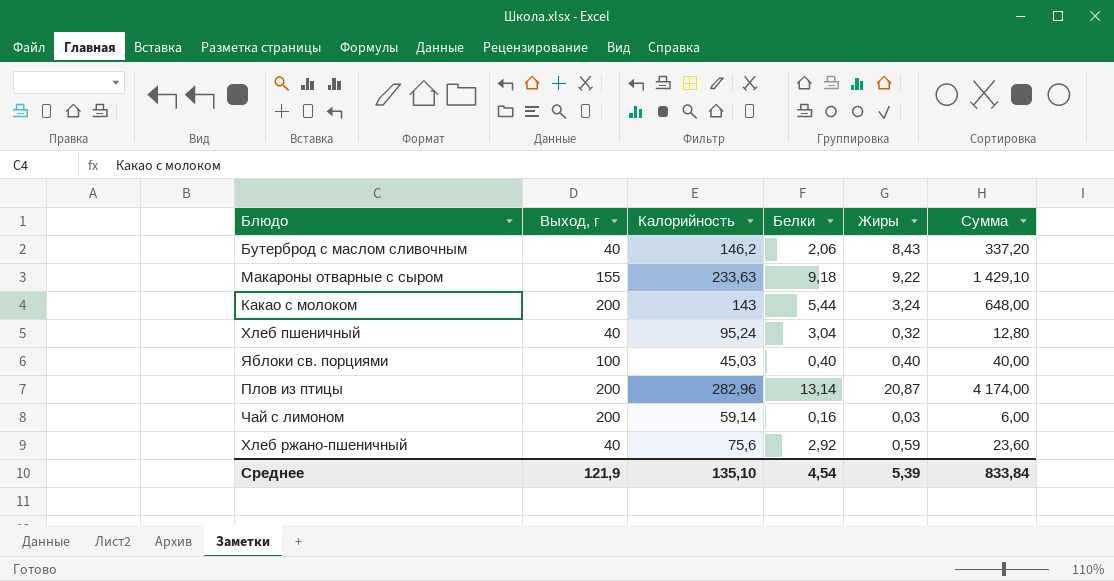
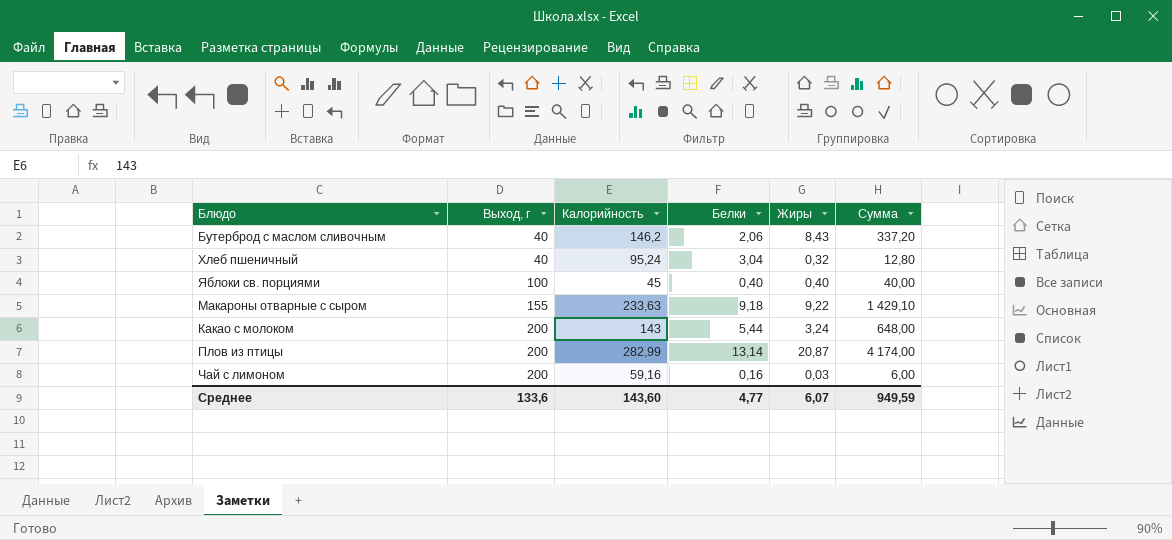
row order: none -> Выход, г ascending
row Хлеб ржано-пшеничный: 40 | 75,6 | 2,92 | 0,59 | 23,60 -> none
Яблоки св. порциями | Калорийность: 45,03 -> 45
Плов из птицы | Калорийность: 282,96 -> 282,99
Чай с лимоном | Калорийность: 59,14 -> 59,16
Среднее | Выход, г: 121,9 -> 133,6
Среднее | Калорийность: 135,10 -> 143,60
Среднее | Белки: 4,54 -> 4,77
Среднее | Жиры: 5,39 -> 6,07
Среднее | Сумма: 833,84 -> 949,59

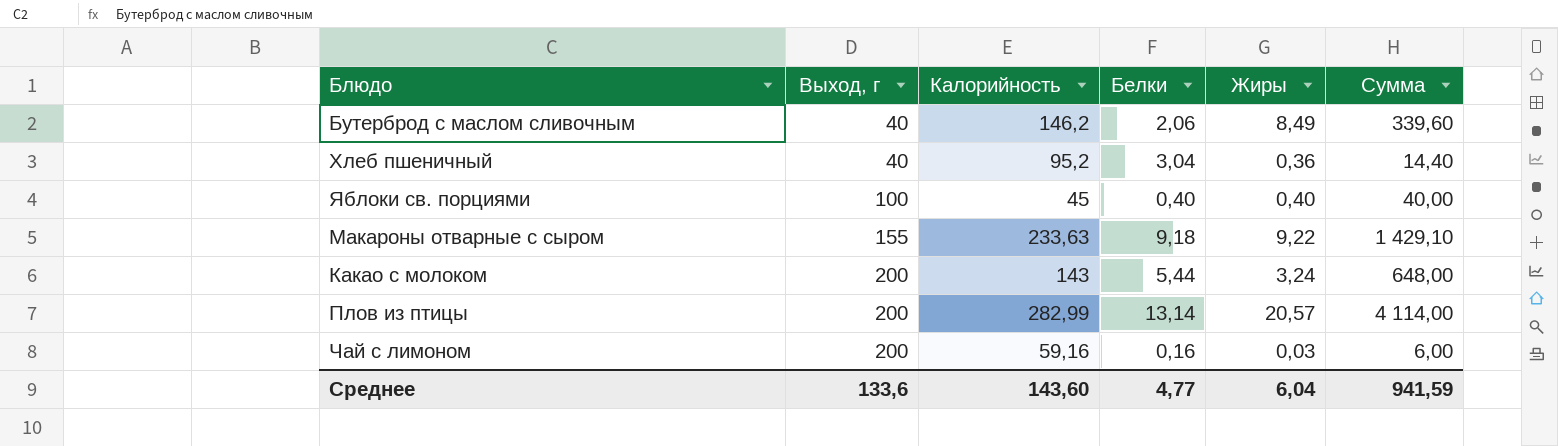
Бутерброд с маслом сливочным | Жиры: 8,43 -> 8,49
Бутерброд с маслом сливочным | Сумма: 337,20 -> 339,60
Хлеб пшеничный | Калорийность: 95,24 -> 95,2
Хлеб пшеничный | Жиры: 0,32 -> 0,36
Хлеб пшеничный | Сумма: 12,80 -> 14,40
Плов из птицы | Жиры: 20,87 -> 20,57
Плов из птицы | Сумма: 4 174,00 -> 4 114,00
Среднее | Жиры: 6,07 -> 6,04
Среднее | Сумма: 949,59 -> 941,59

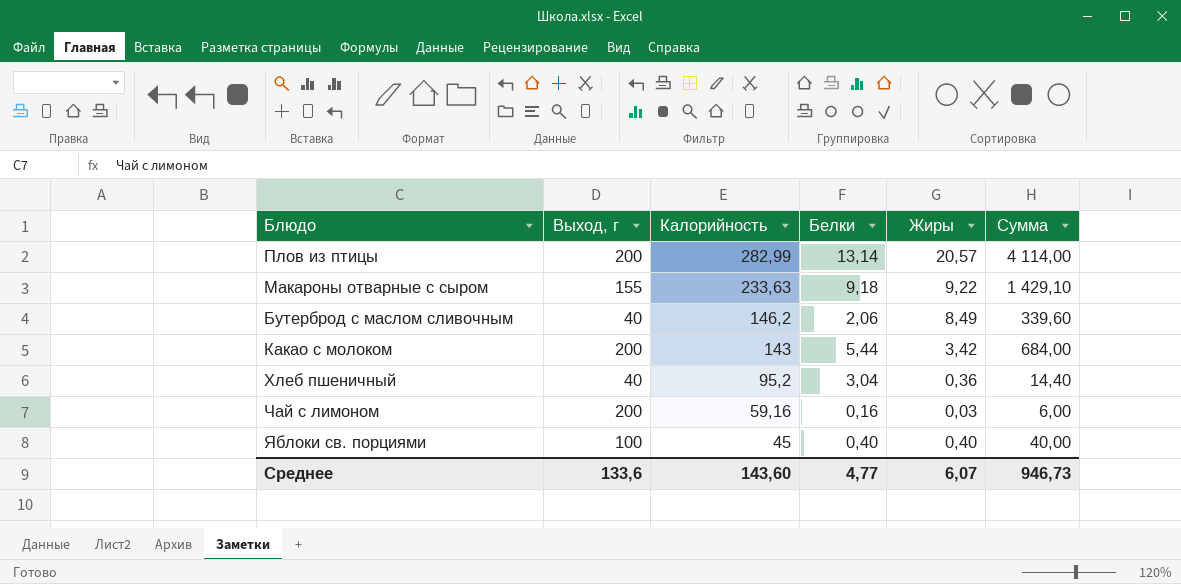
row order: Выход, г ascending -> Калорийность descending
Какао с молоком | Жиры: 3,24 -> 3,42
Какао с молоком | Сумма: 648,00 -> 684,00
Среднее | Жиры: 6,04 -> 6,07
Среднее | Сумма: 941,59 -> 946,73

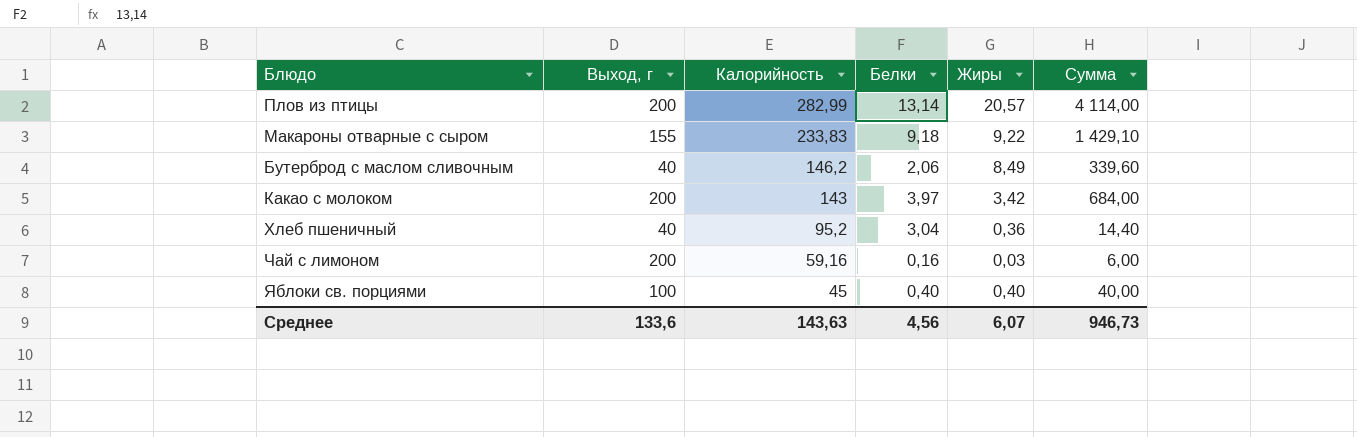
Макароны отварные с сыром | Калорийность: 233,63 -> 233,83
Какао с молоком | Белки: 5,44 -> 3,97
Среднее | Калорийность: 143,60 -> 143,63
Среднее | Белки: 4,77 -> 4,56

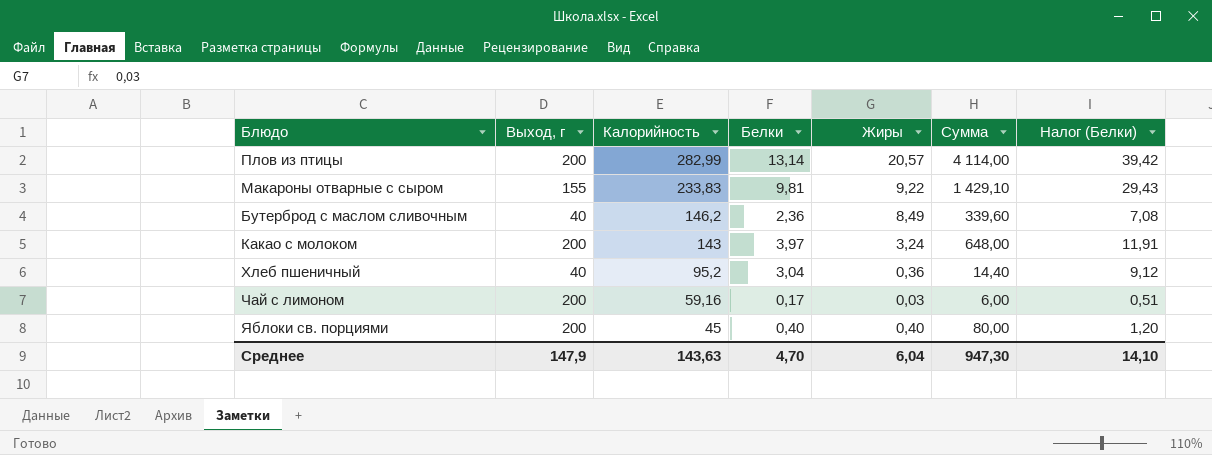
column Налог (Белки) | formula: none -> [Белки] * 3
Макароны отварные с сыром | Белки: 9,18 -> 9,81
Бутерброд с маслом сливочным | Белки: 2,06 -> 2,36
Какао с молоком | Жиры: 3,42 -> 3,24
Какао с молоком | Сумма: 684,00 -> 648,00
Чай с лимоном | Белки: 0,16 -> 0,17
Яблоки св. порциями | Выход, г: 100 -> 200
Яблоки св. порциями | Сумма: 40,00 -> 80,00
Среднее | Выход, г: 133,6 -> 147,9
Среднее | Белки: 4,56 -> 4,70
Среднее | Жиры: 6,07 -> 6,04
Среднее | Сумма: 946,73 -> 947,30

